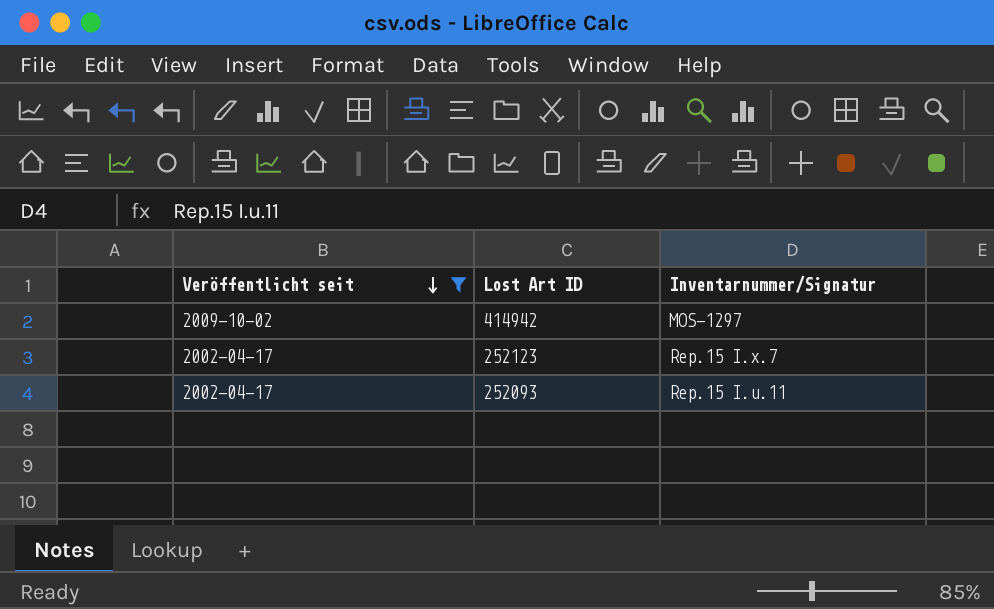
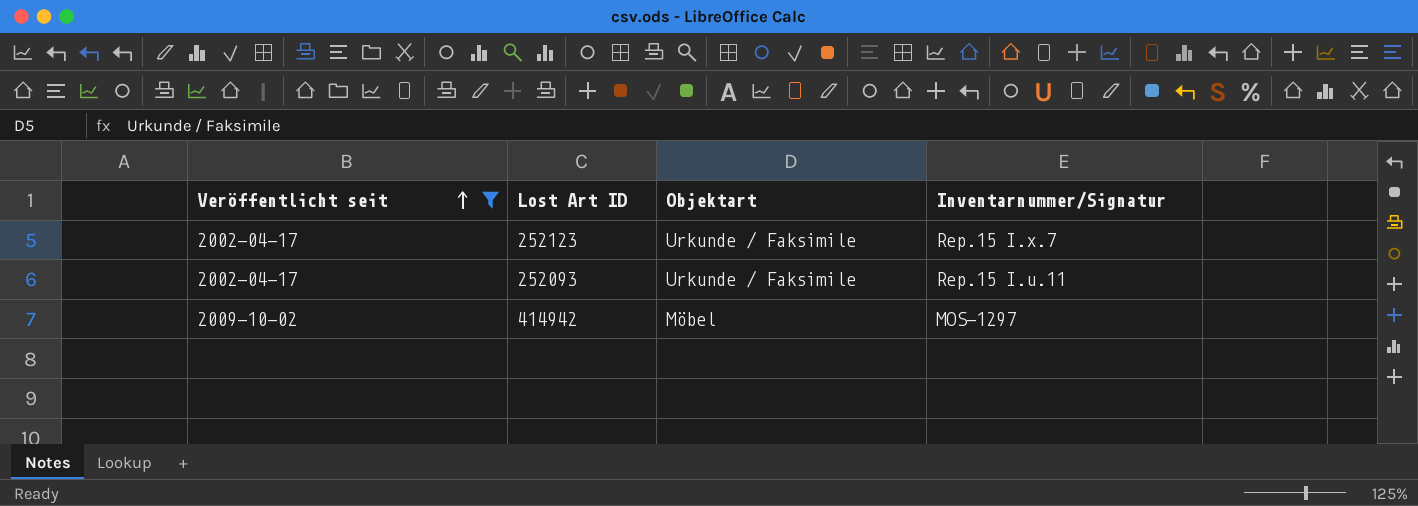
row order: Veröffentlicht seit descending -> Veröffentlicht seit ascending
column Objektart | position: none -> 3

